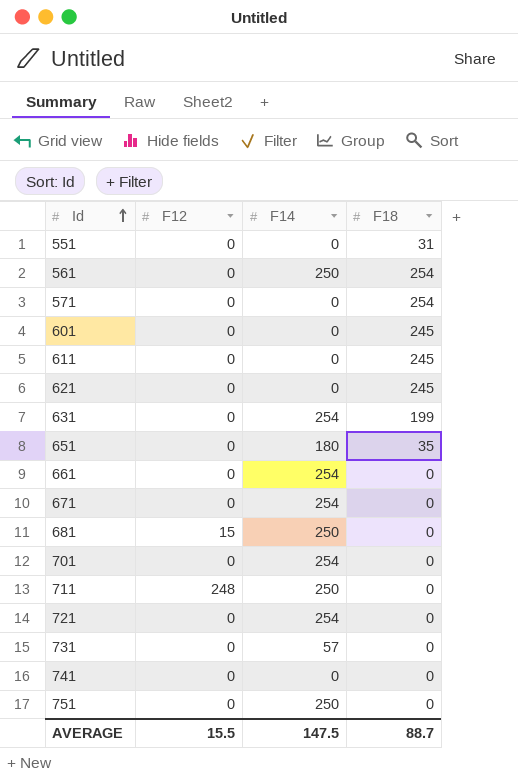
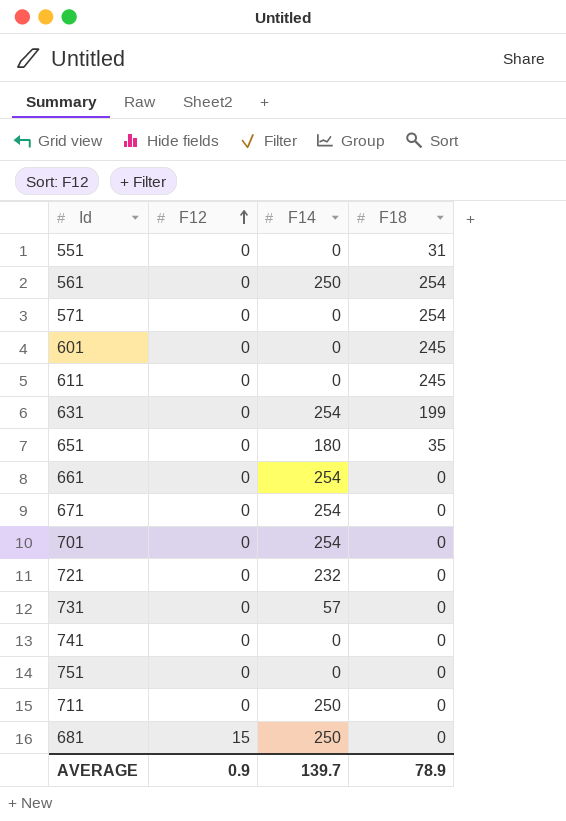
row order: Id ascending -> F12 ascending
row 621: 0 | 0 | 245 -> none
721 | F14: 254 -> 232
751 | F14: 250 -> 0
711 | F12: 248 -> 0
AVERAGE | F12: 15.5 -> 0.9
AVERAGE | F14: 147.5 -> 139.7
AVERAGE | F18: 88.7 -> 78.9

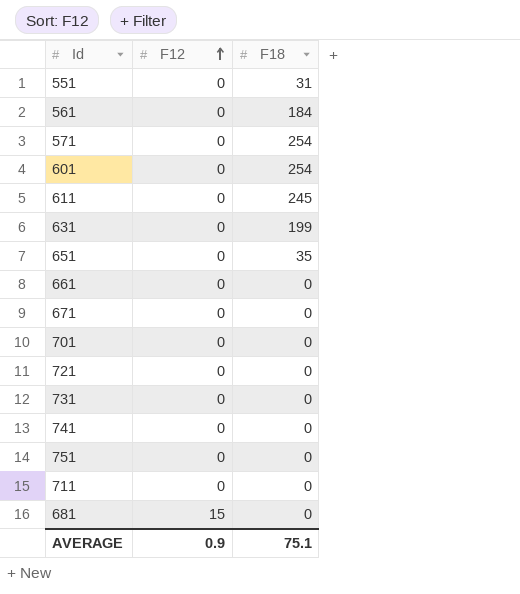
column F14 | position: 3 -> none
561 | F18: 254 -> 184
601 | F18: 245 -> 254
AVERAGE | F18: 78.9 -> 75.1

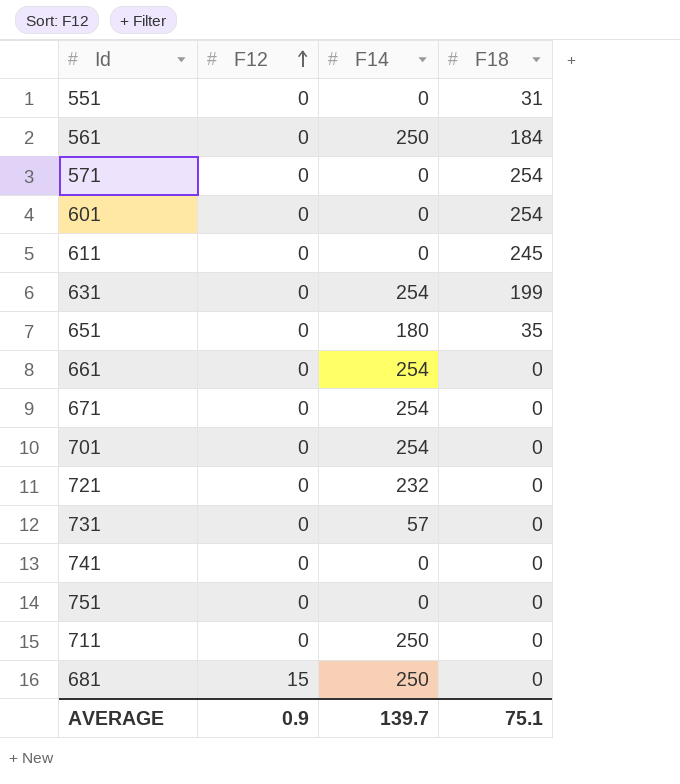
column F14 | position: none -> 3

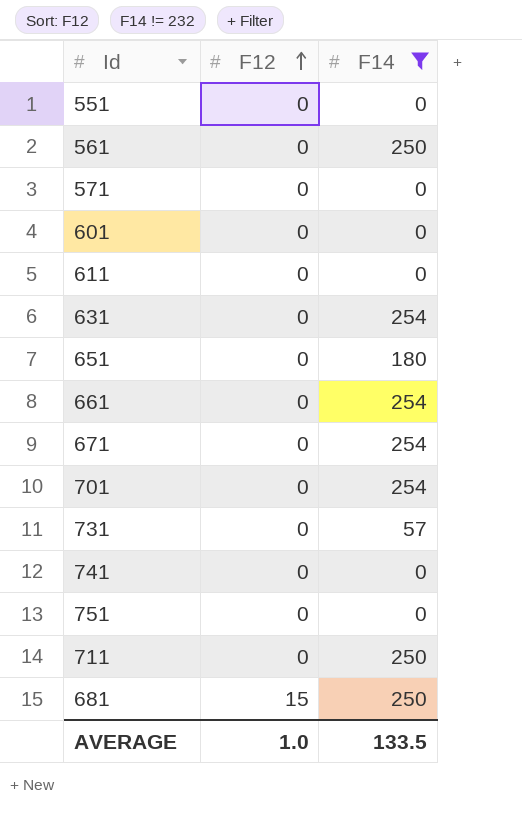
filter: none -> F14 != 232
column F18 | position: 4 -> none
AVERAGE | F12: 0.9 -> 1.0
AVERAGE | F14: 139.7 -> 133.5

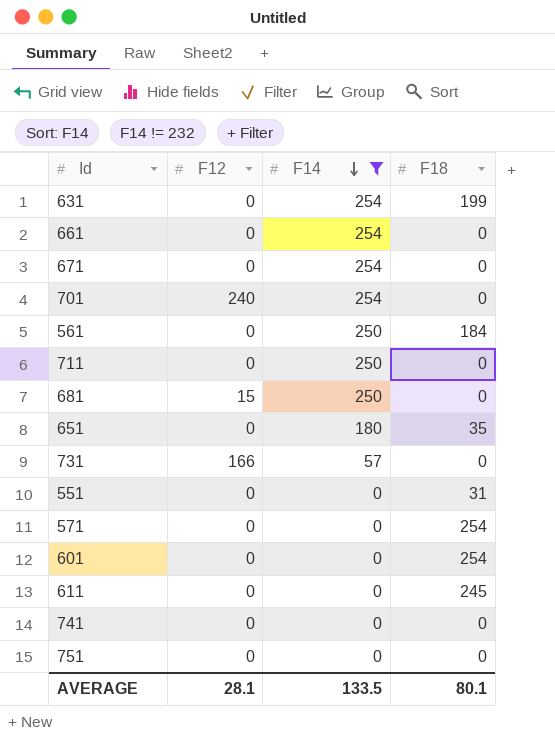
row order: F12 ascending -> F14 descending
column F18 | position: none -> 4
701 | F12: 0 -> 240
731 | F12: 0 -> 166
AVERAGE | F12: 1.0 -> 28.1

